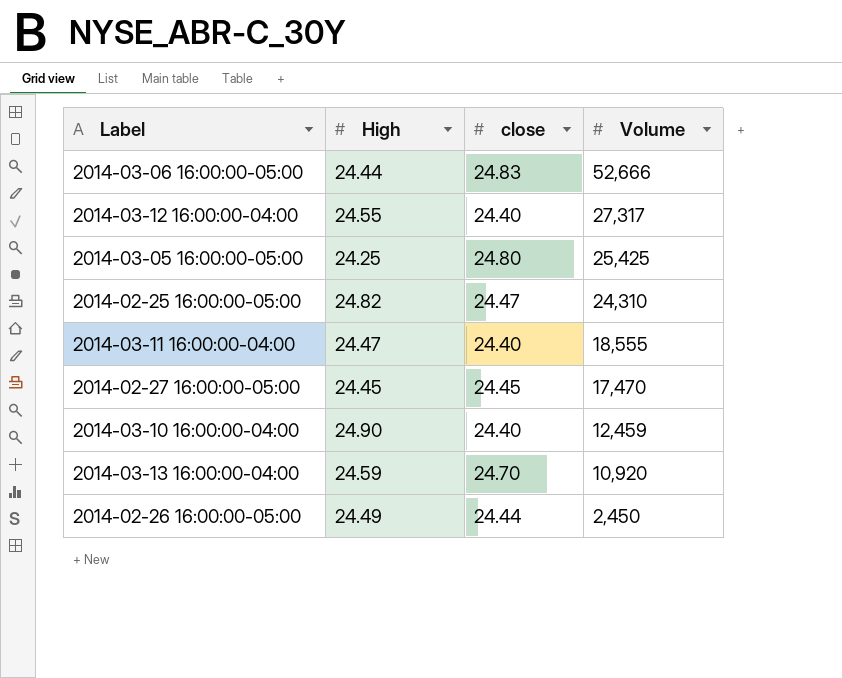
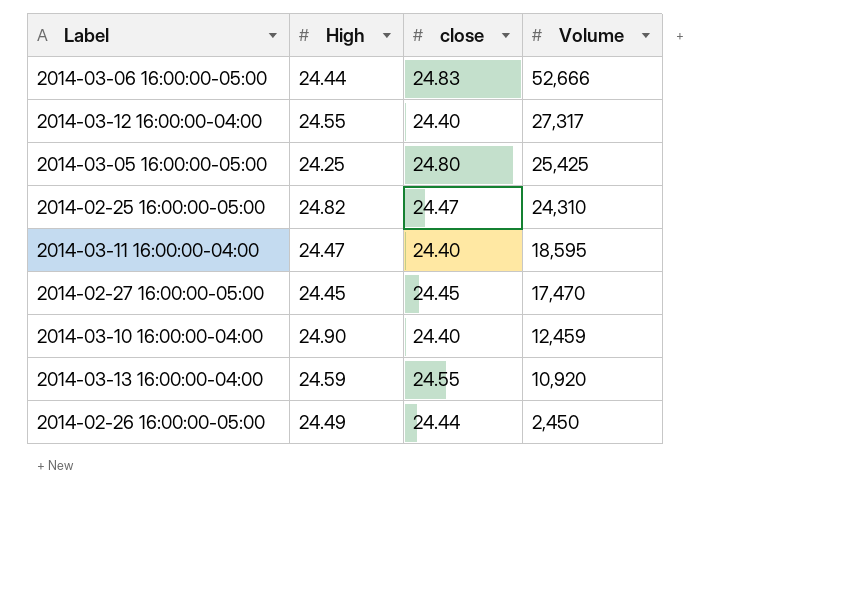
2014-03-11 16:00:00-04:00 | Volume: 18,555 -> 18,595
2014-03-13 16:00:00-04:00 | close: 24.70 -> 24.55

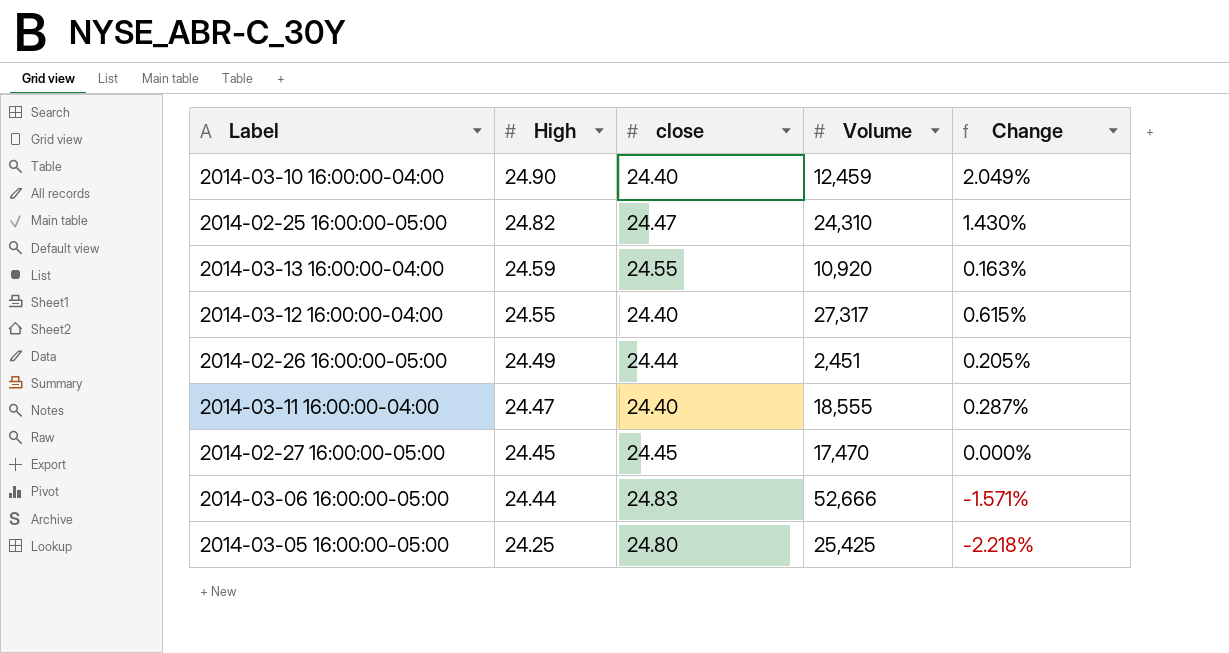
row order: Volume descending -> High descending
column Change | formula: none -> ([High] - [close]) / [close]
2014-02-26 16:00:00-05:00 | Volume: 2,450 -> 2,451
2014-03-11 16:00:00-04:00 | Volume: 18,595 -> 18,555

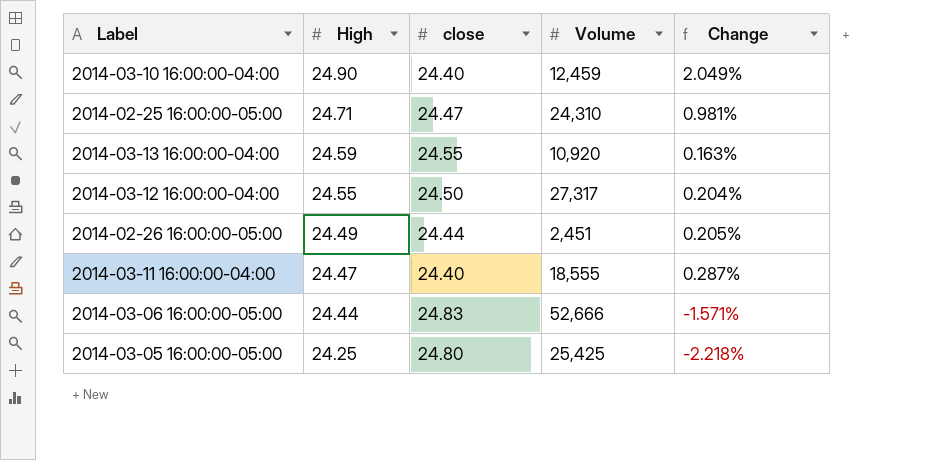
row 2014-02-27 16:00:00-05:00: 24.45 | 24.45 | 17,470 | 0.000% -> none
2014-02-25 16:00:00-05:00 | High: 24.82 -> 24.71
2014-02-25 16:00:00-05:00 | Change: 1.430% -> 0.981%
2014-03-12 16:00:00-04:00 | close: 24.40 -> 24.50
2014-03-12 16:00:00-04:00 | Change: 0.615% -> 0.204%

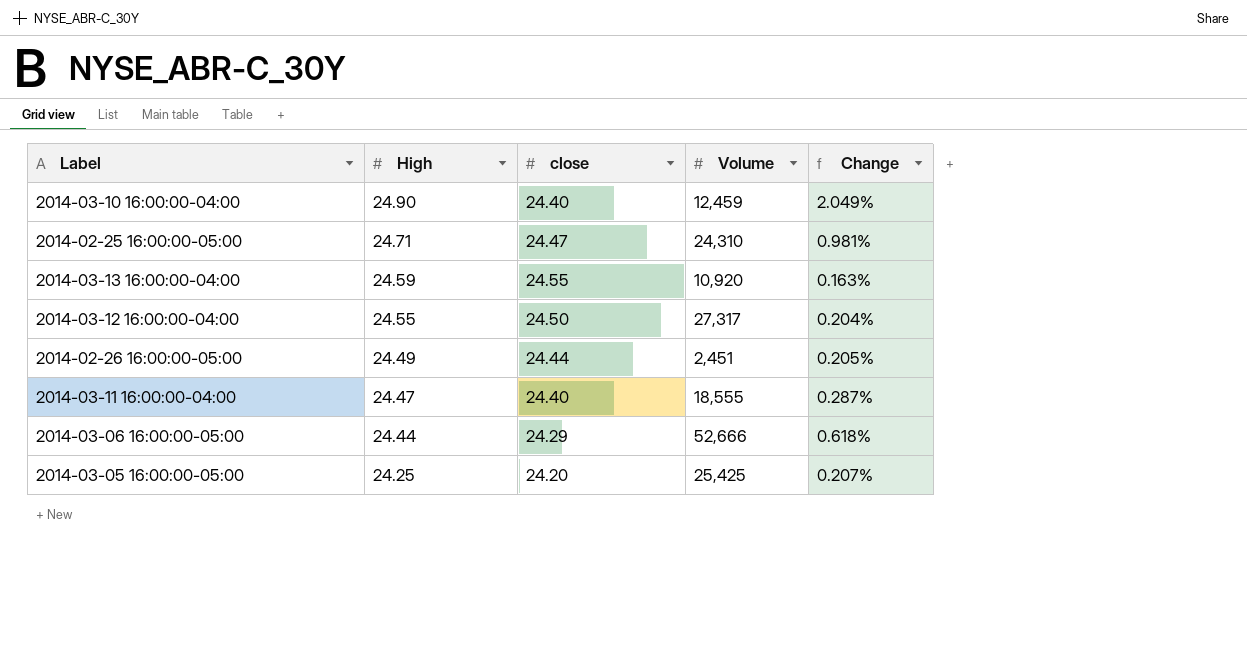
2014-03-06 16:00:00-05:00 | close: 24.83 -> 24.29
2014-03-06 16:00:00-05:00 | Change: -1.571% -> 0.618%
2014-03-05 16:00:00-05:00 | close: 24.80 -> 24.20
2014-03-05 16:00:00-05:00 | Change: -2.218% -> 0.207%

